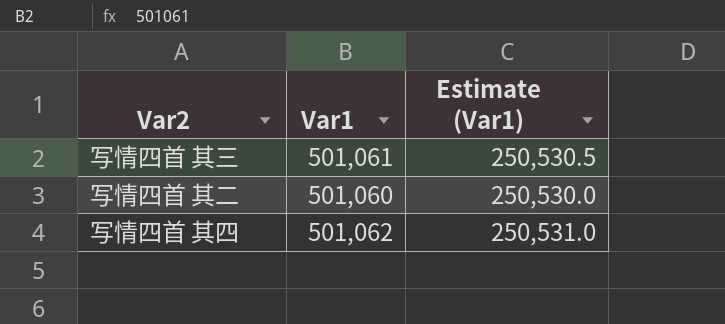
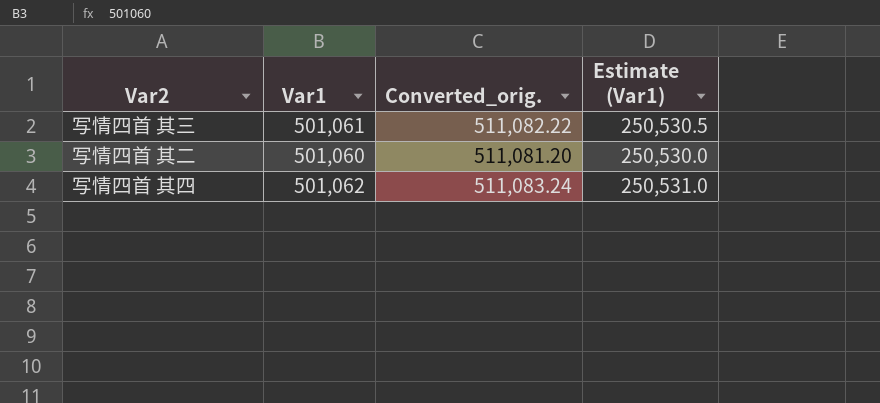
column Converted_orig. | formula: none -> [Var1] * 1.02

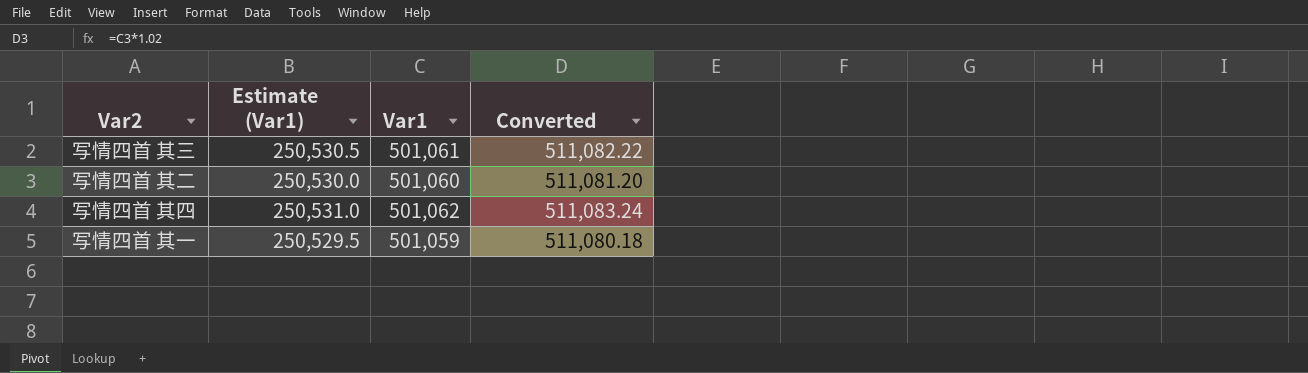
column Estimate (Var1) | position: 4 -> 2
column name: Converted_orig. -> Converted
row 写情四首 其一: none -> 250,529.5 | 501,059 | 511,080.18

